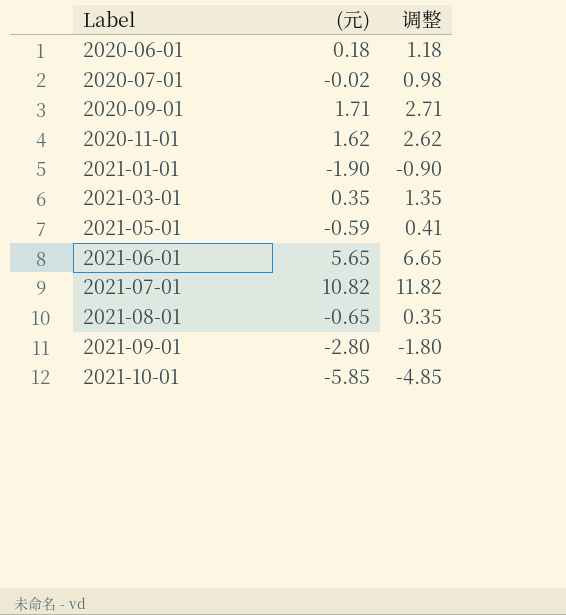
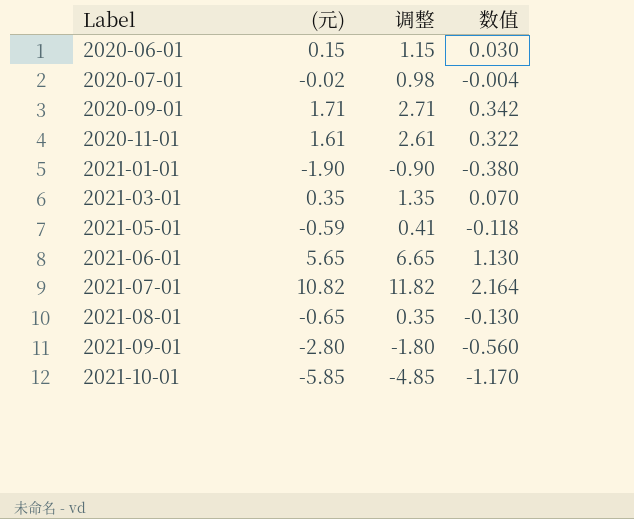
column 数值 | formula: none -> [(元)] * 0.2
2020-06-01 | (元): 0.18 -> 0.15
2020-06-01 | 调整: 1.18 -> 1.15
2020-11-01 | (元): 1.62 -> 1.61
2020-11-01 | 调整: 2.62 -> 2.61

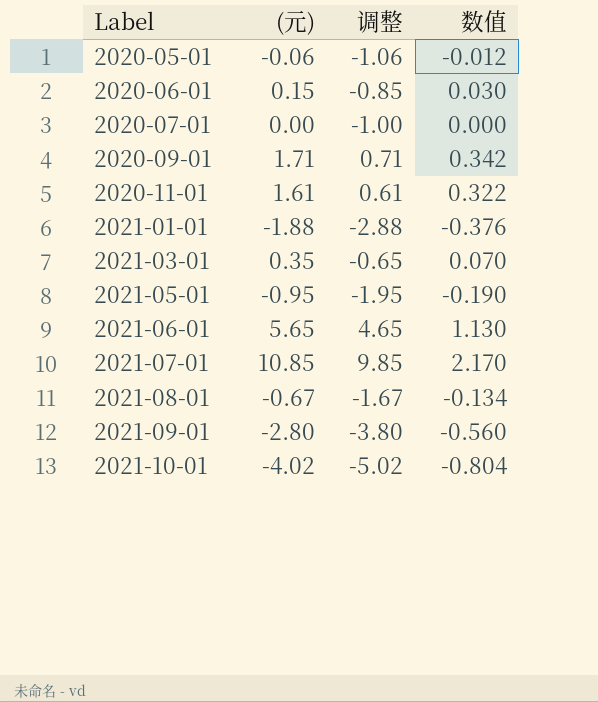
column 调整 | formula: [(元)] + 1 -> [(元)] - 1
row 2020-05-01: none -> -0.06 | -1.06 | -0.012
2020-07-01 | (元): -0.02 -> 0.00
2020-07-01 | 数值: -0.004 -> 0.000
2021-01-01 | (元): -1.90 -> -1.88
2021-01-01 | 数值: -0.380 -> -0.376
2021-05-01 | (元): -0.59 -> -0.95
2021-05-01 | 数值: -0.118 -> -0.190
2021-07-01 | (元): 10.82 -> 10.85
2021-07-01 | 数值: 2.164 -> 2.170
2021-08-01 | (元): -0.65 -> -0.67
2021-08-01 | 数值: -0.130 -> -0.134
2021-10-01 | (元): -5.85 -> -4.02
2021-10-01 | 数值: -1.170 -> -0.804

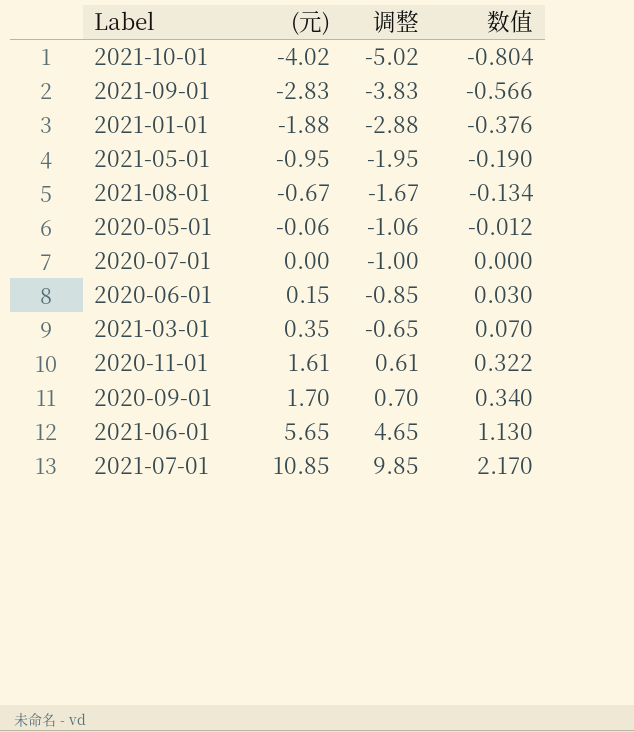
row order: Label ascending -> (元) ascending
2021-09-01 | (元): -2.80 -> -2.83
2021-09-01 | 调整: -3.80 -> -3.83
2021-09-01 | 数值: -0.560 -> -0.566
2020-09-01 | (元): 1.71 -> 1.70
2020-09-01 | 调整: 0.71 -> 0.70
2020-09-01 | 数值: 0.342 -> 0.340

